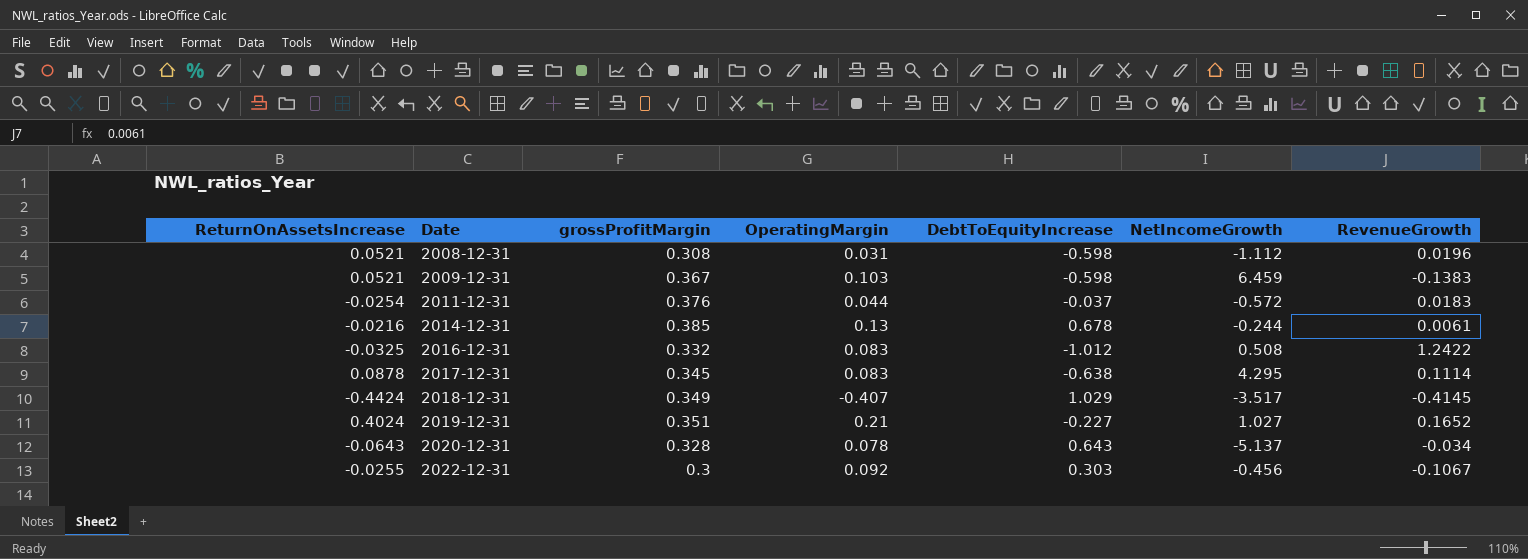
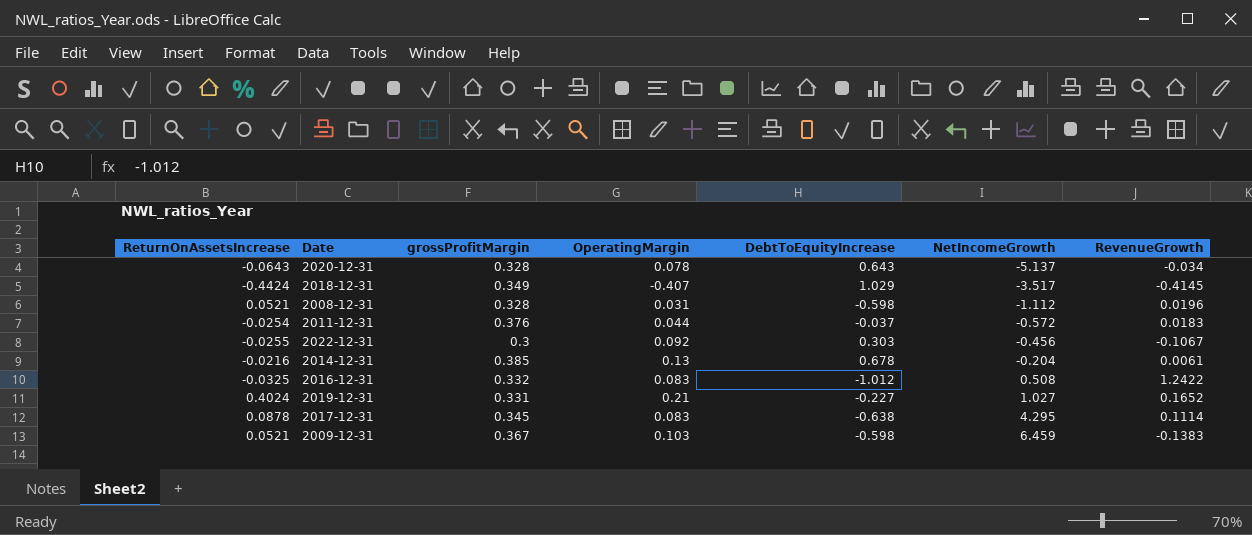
row order: Date ascending -> NetIncomeGrowth ascending
2008-12-31 | grossProfitMargin: 0.308 -> 0.328
2014-12-31 | NetIncomeGrowth: -0.244 -> -0.204
2019-12-31 | grossProfitMargin: 0.351 -> 0.331

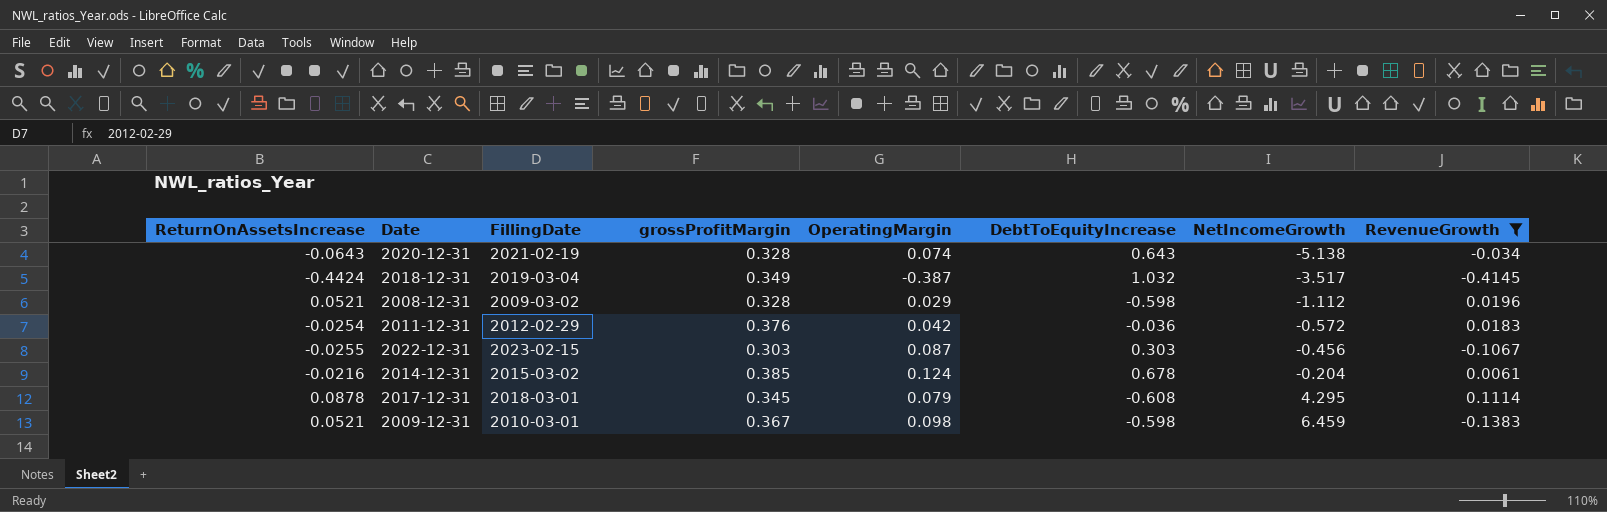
filter: none -> RevenueGrowth <= 0.1114
column FillingDate | position: none -> 3
2020-12-31 | OperatingMargin: 0.078 -> 0.074
2020-12-31 | NetIncomeGrowth: -5.137 -> -5.138
2018-12-31 | OperatingMargin: -0.407 -> -0.387
2018-12-31 | DebtToEquityIncrease: 1.029 -> 1.032
2008-12-31 | OperatingMargin: 0.031 -> 0.029
2011-12-31 | OperatingMargin: 0.044 -> 0.042
2011-12-31 | DebtToEquityIncrease: -0.037 -> -0.036
2022-12-31 | grossProfitMargin: 0.3 -> 0.303
2022-12-31 | OperatingMargin: 0.092 -> 0.087
2014-12-31 | OperatingMargin: 0.13 -> 0.124
2017-12-31 | OperatingMargin: 0.083 -> 0.079
2017-12-31 | DebtToEquityIncrease: -0.638 -> -0.608
2009-12-31 | OperatingMargin: 0.103 -> 0.098

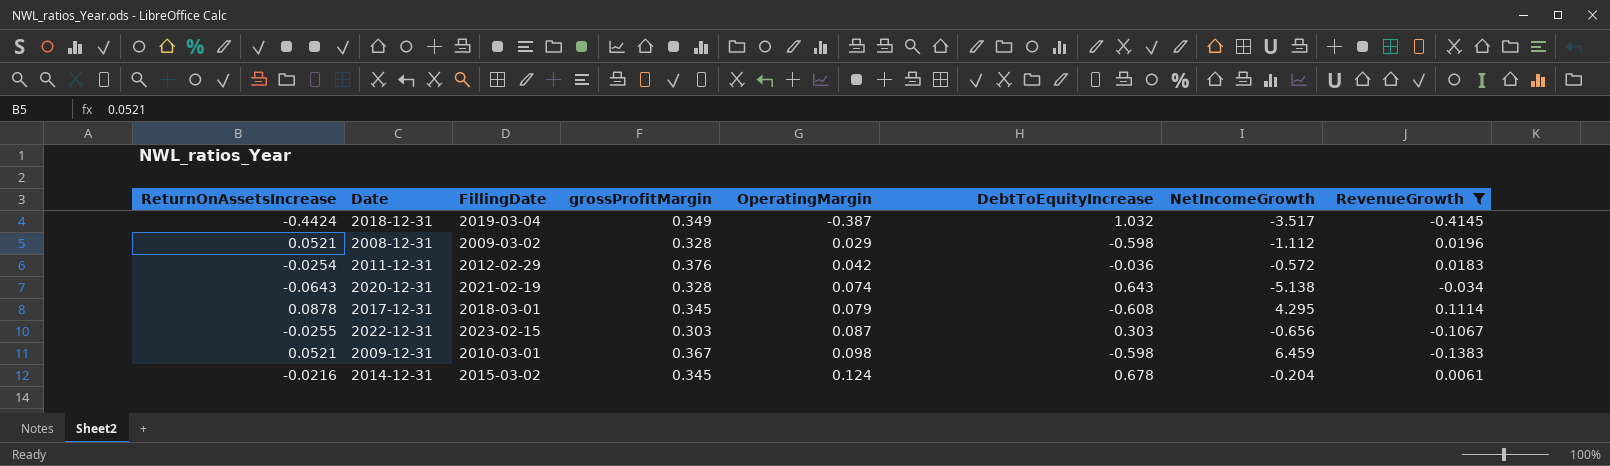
row order: NetIncomeGrowth ascending -> OperatingMargin ascending
2022-12-31 | NetIncomeGrowth: -0.456 -> -0.656
2014-12-31 | grossProfitMargin: 0.385 -> 0.345

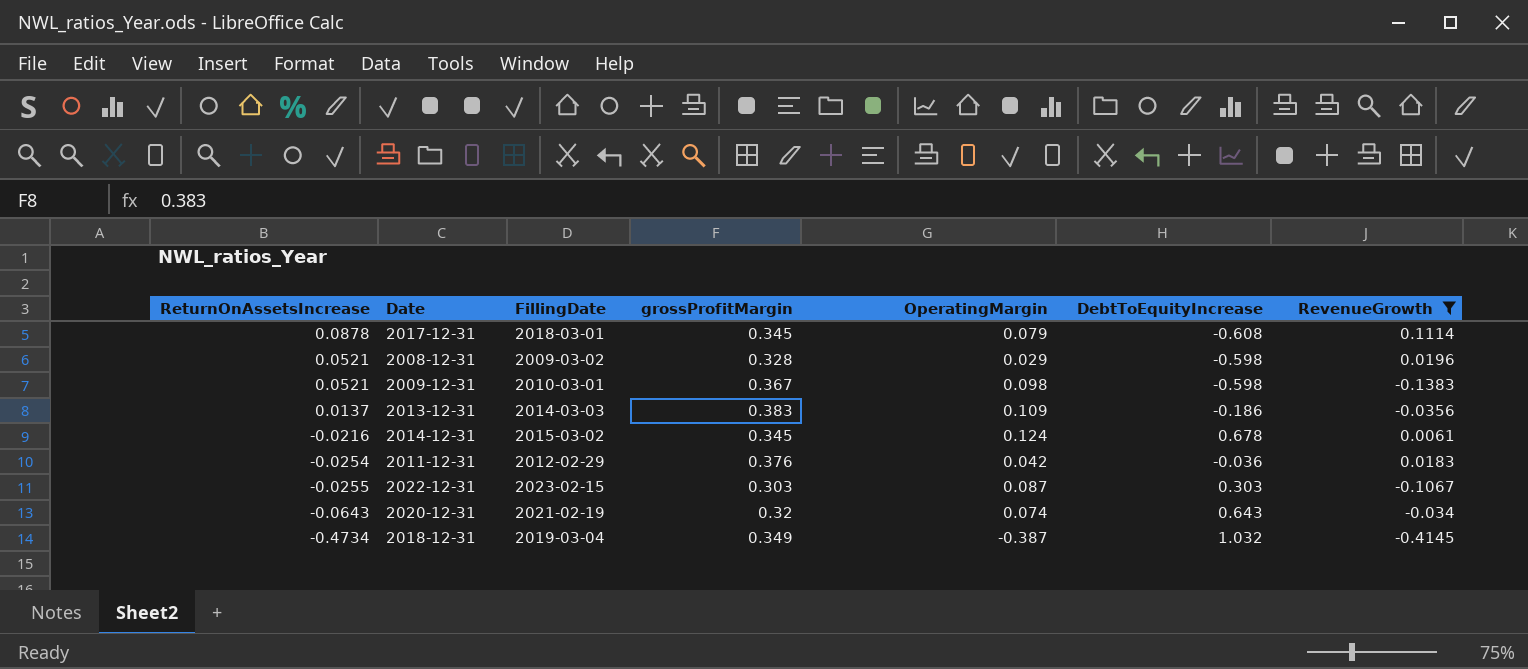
row order: OperatingMargin ascending -> ReturnOnAssetsIncrease descending
column NetIncomeGrowth | position: 7 -> none
row 2013-12-31: none -> 0.0137 | 2014-03-03 | 0.383 | 0.109 | -0.186 | -0.0356
2020-12-31 | grossProfitMargin: 0.328 -> 0.32
2018-12-31 | ReturnOnAssetsIncrease: -0.4424 -> -0.4734

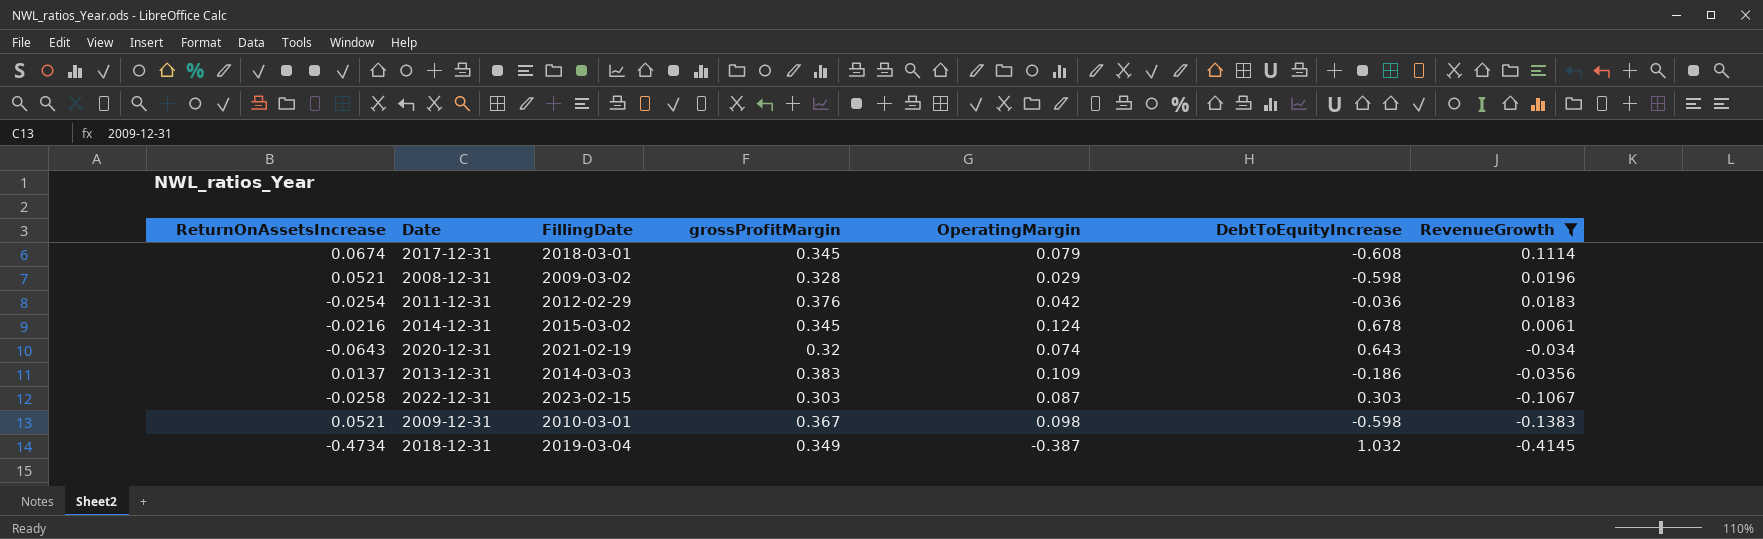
row order: ReturnOnAssetsIncrease descending -> RevenueGrowth descending
2017-12-31 | ReturnOnAssetsIncrease: 0.0878 -> 0.0674
2022-12-31 | ReturnOnAssetsIncrease: -0.0255 -> -0.0258

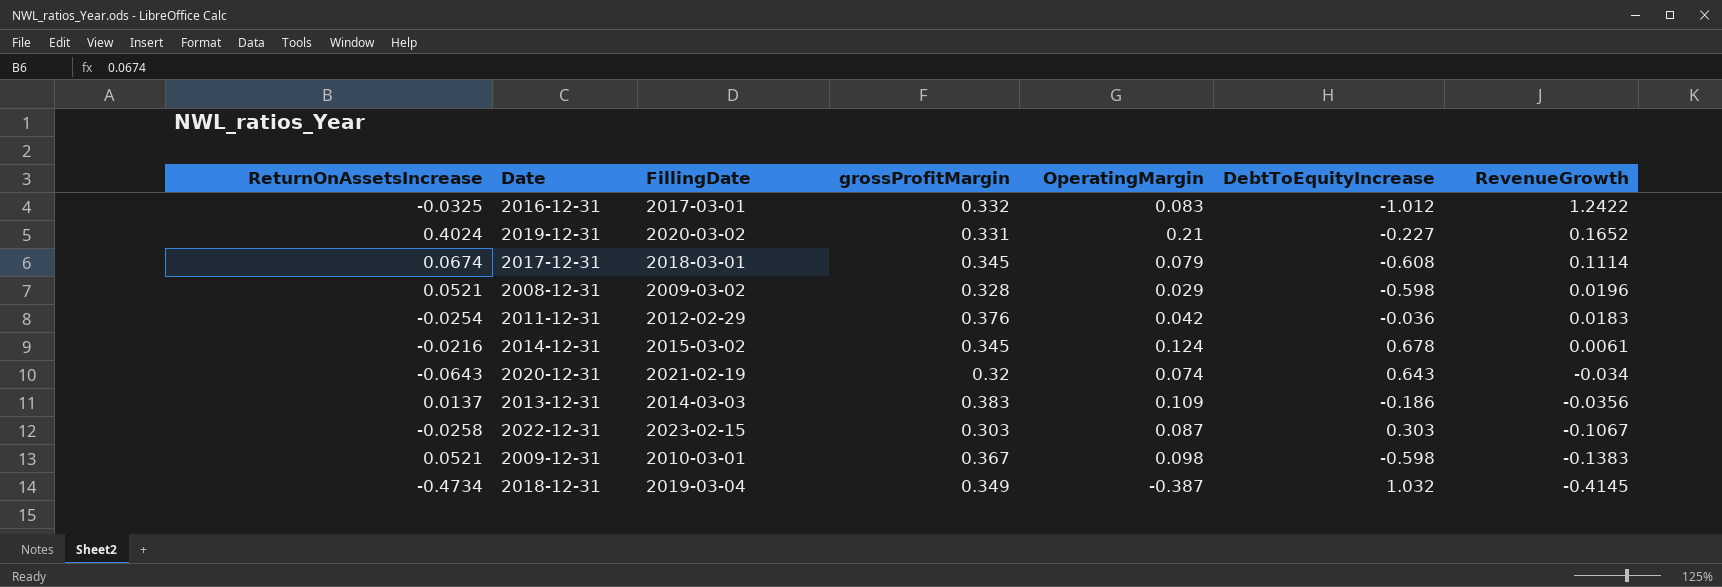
filter: RevenueGrowth <= 0.1114 -> none

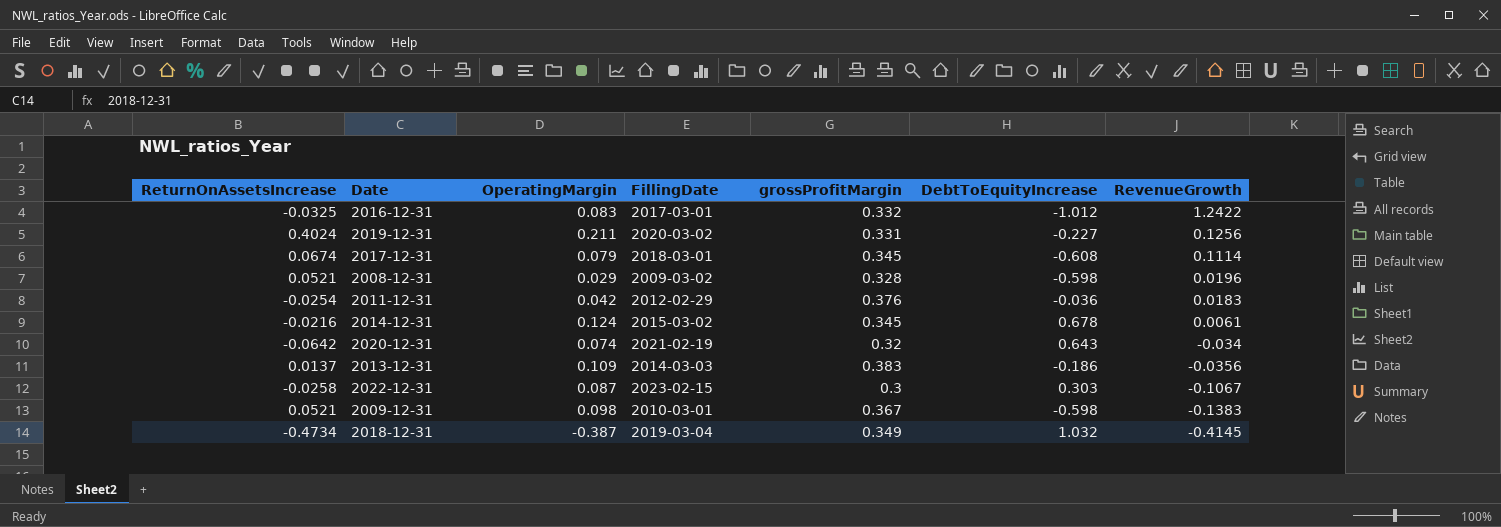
column OperatingMargin | position: 5 -> 3
2019-12-31 | OperatingMargin: 0.21 -> 0.211
2019-12-31 | RevenueGrowth: 0.1652 -> 0.1256
2020-12-31 | ReturnOnAssetsIncrease: -0.0643 -> -0.0642
2022-12-31 | grossProfitMargin: 0.303 -> 0.3

